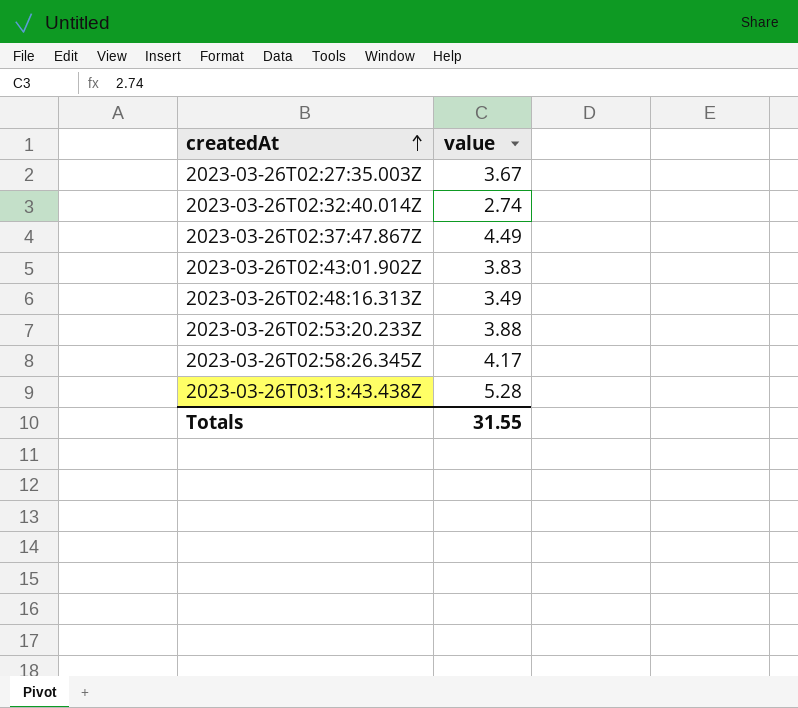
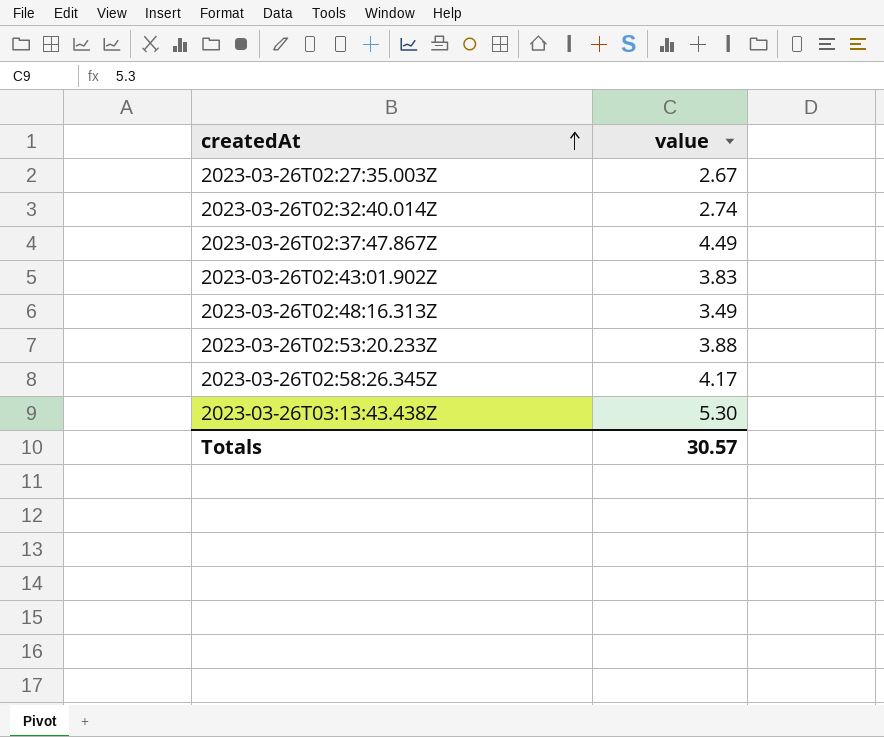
2023-03-26T02:27:35.003Z | value: 3.67 -> 2.67
2023-03-26T03:13:43.438Z | value: 5.28 -> 5.30
Totals | value: 31.55 -> 30.57

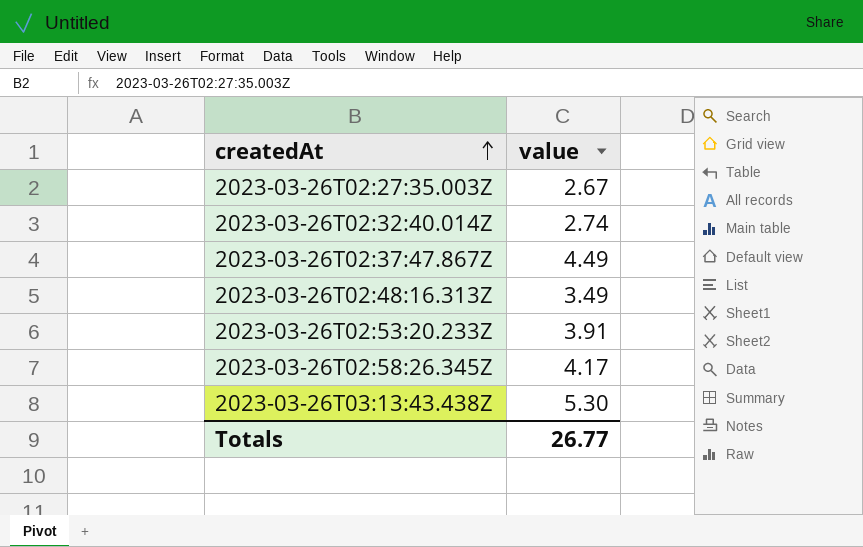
row 2023-03-26T02:43:01.902Z: 3.83 -> none
2023-03-26T02:53:20.233Z | value: 3.88 -> 3.91
Totals | value: 30.57 -> 26.77

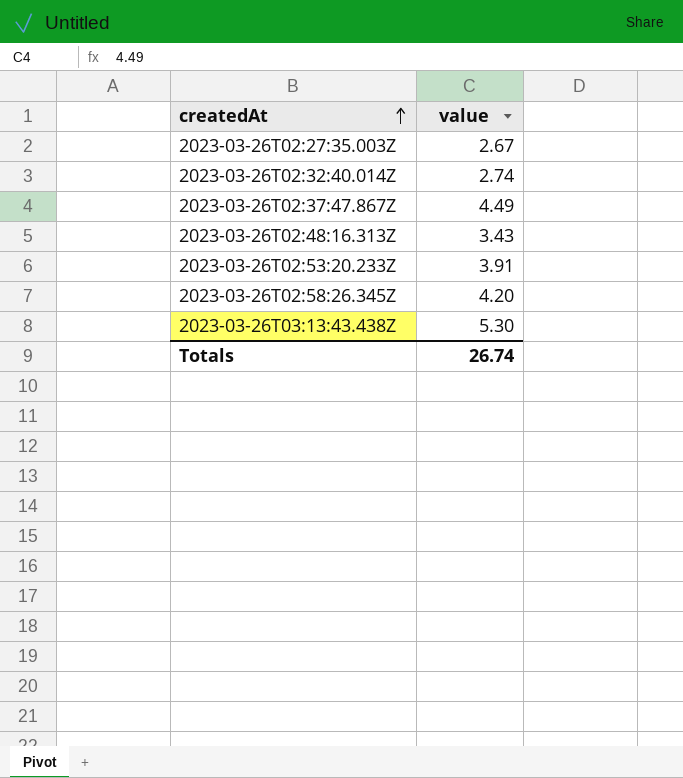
2023-03-26T02:48:16.313Z | value: 3.49 -> 3.43
2023-03-26T02:58:26.345Z | value: 4.17 -> 4.20
Totals | value: 26.77 -> 26.74

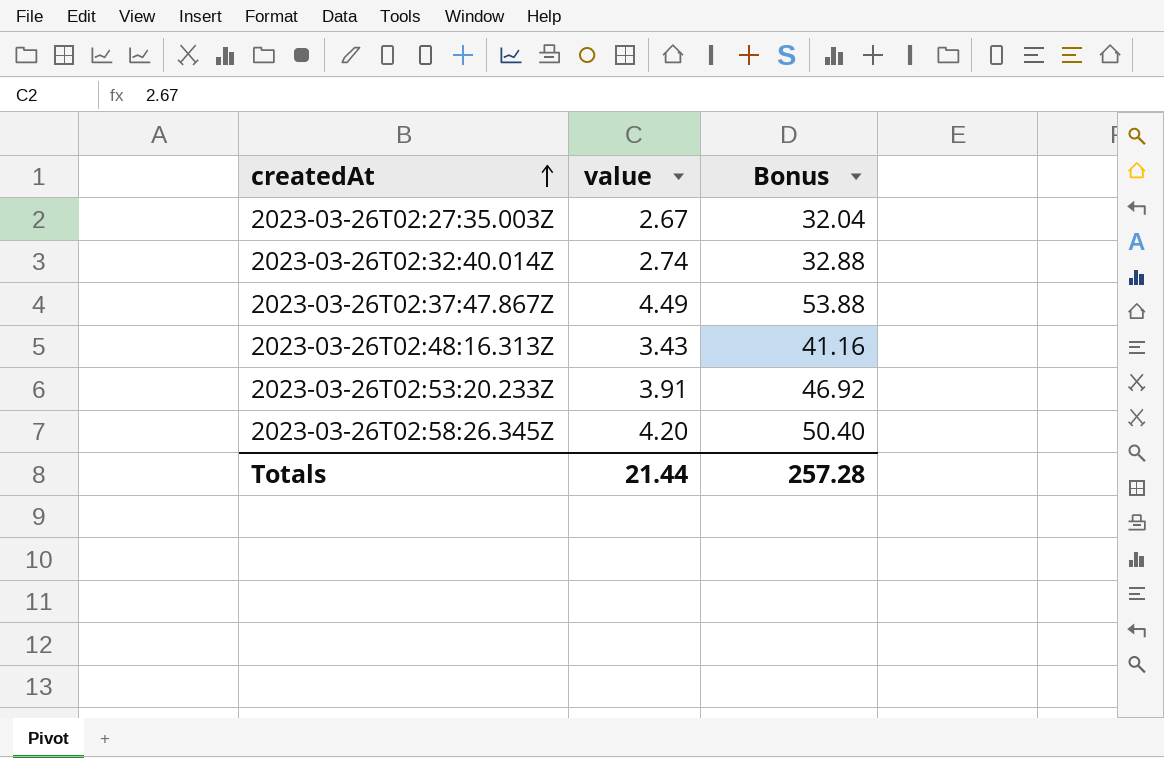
column Bonus | formula: none -> [value] * 12
row 2023-03-26T03:13:43.438Z: 5.30 -> none
Totals | value: 26.74 -> 21.44

